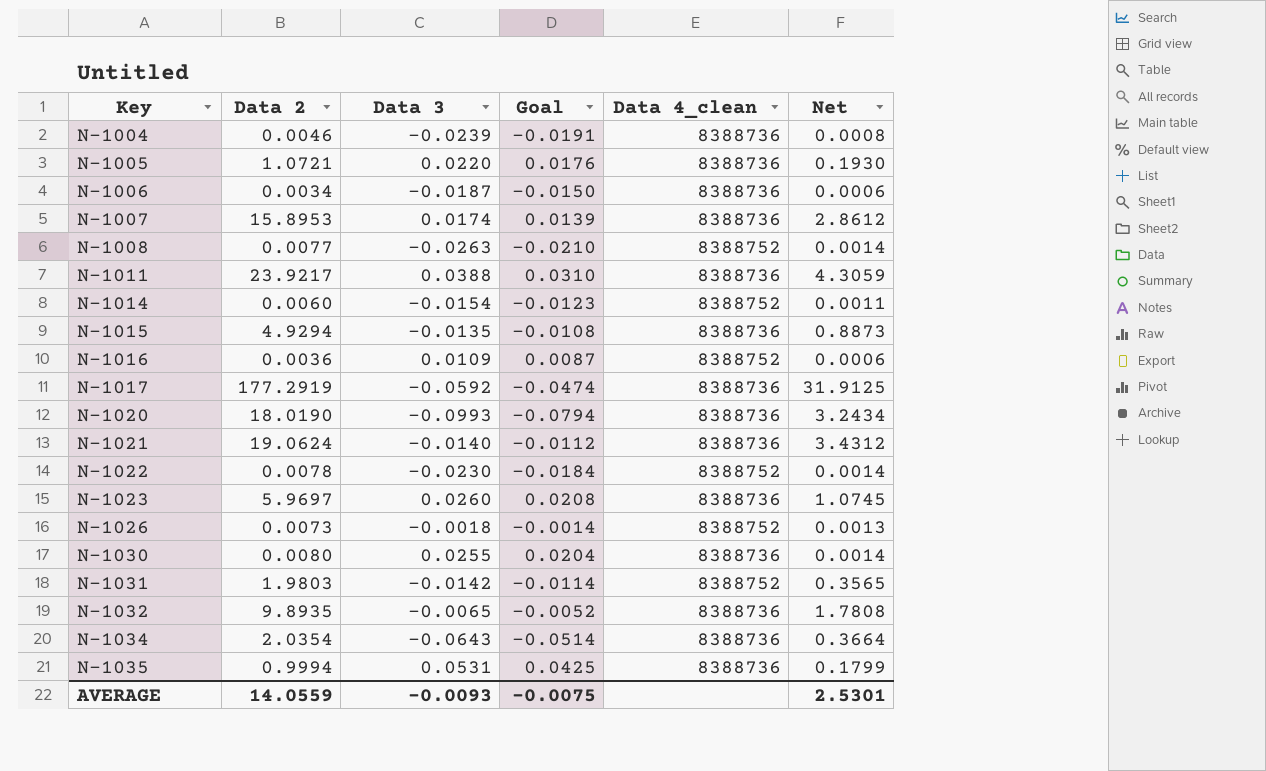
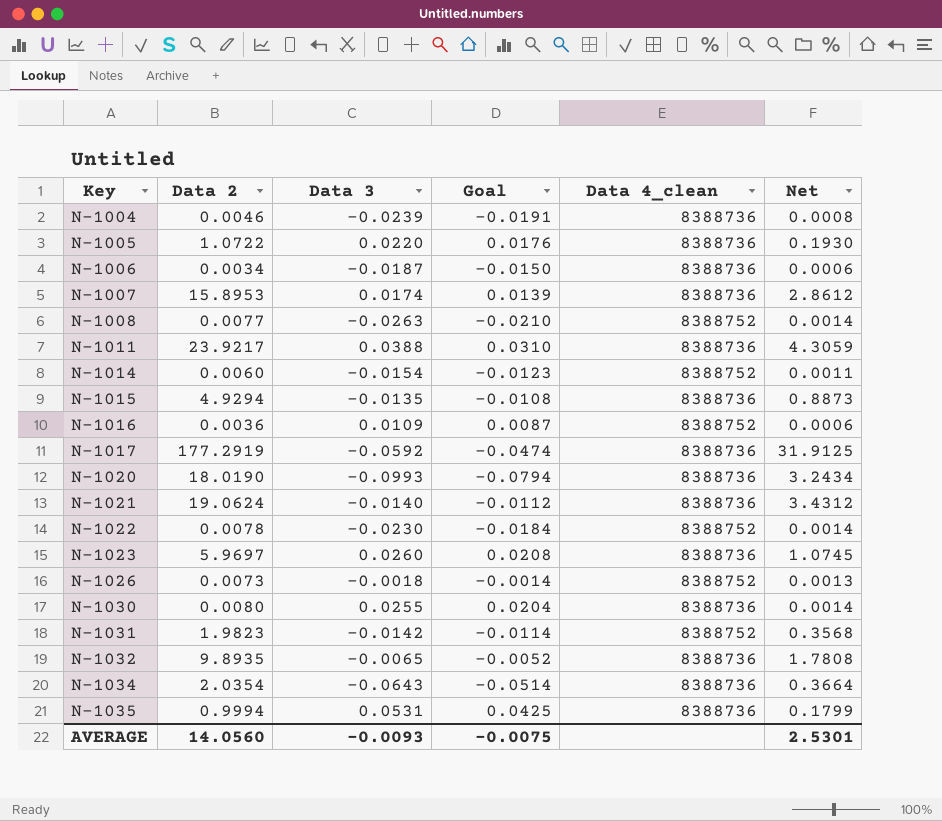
N-1005 | Data 2: 1.0721 -> 1.0722
N-1031 | Data 2: 1.9803 -> 1.9823
N-1031 | Net: 0.3565 -> 0.3568
AVERAGE | Data 2: 14.0559 -> 14.0560

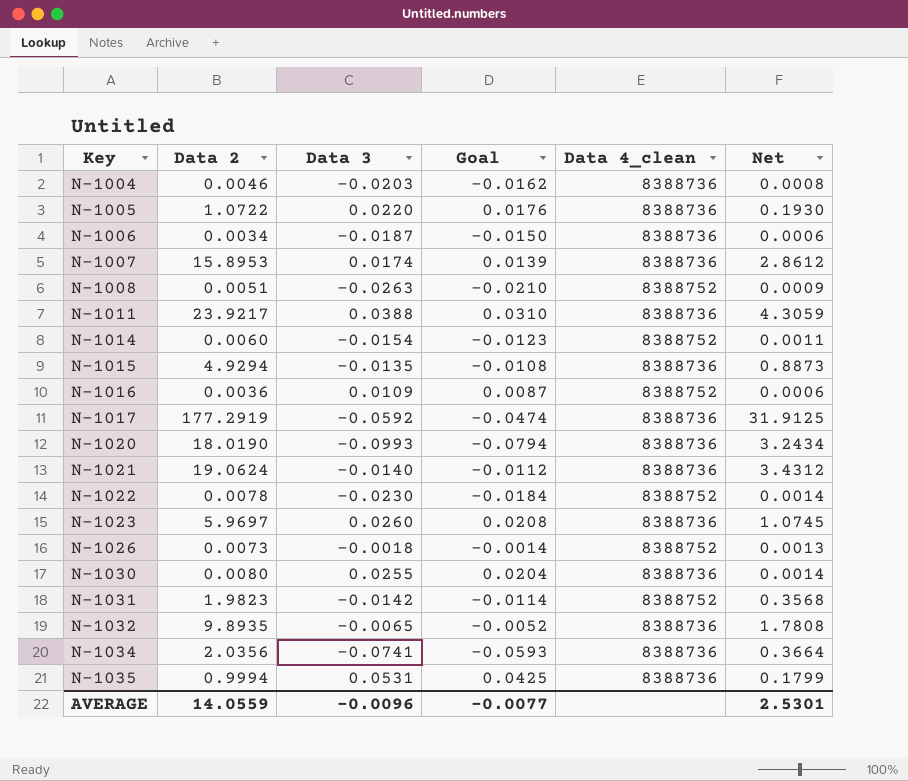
N-1004 | Data 3: -0.0239 -> -0.0203
N-1004 | Goal: -0.0191 -> -0.0162
N-1008 | Data 2: 0.0077 -> 0.0051
N-1008 | Net: 0.0014 -> 0.0009
N-1034 | Data 2: 2.0354 -> 2.0356
N-1034 | Data 3: -0.0643 -> -0.0741
N-1034 | Goal: -0.0514 -> -0.0593
AVERAGE | Data 2: 14.0560 -> 14.0559
AVERAGE | Data 3: -0.0093 -> -0.0096
AVERAGE | Goal: -0.0075 -> -0.0077

